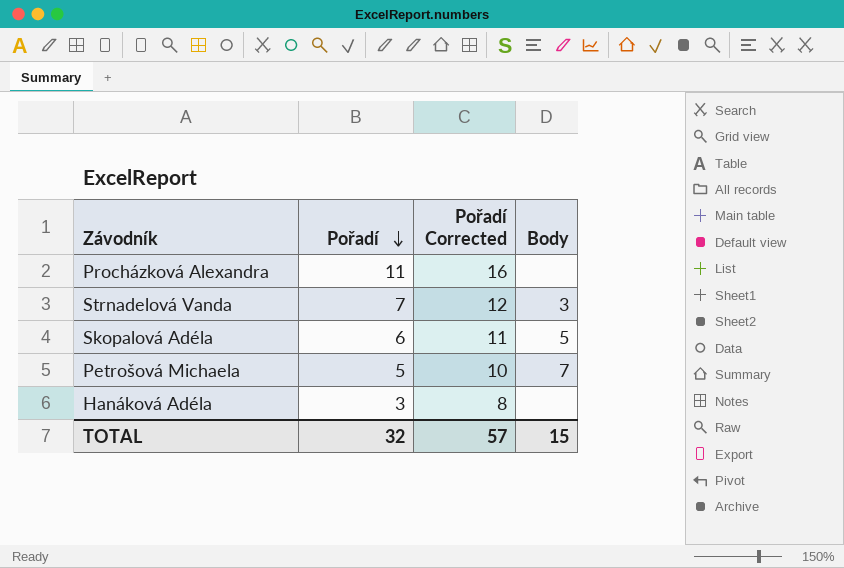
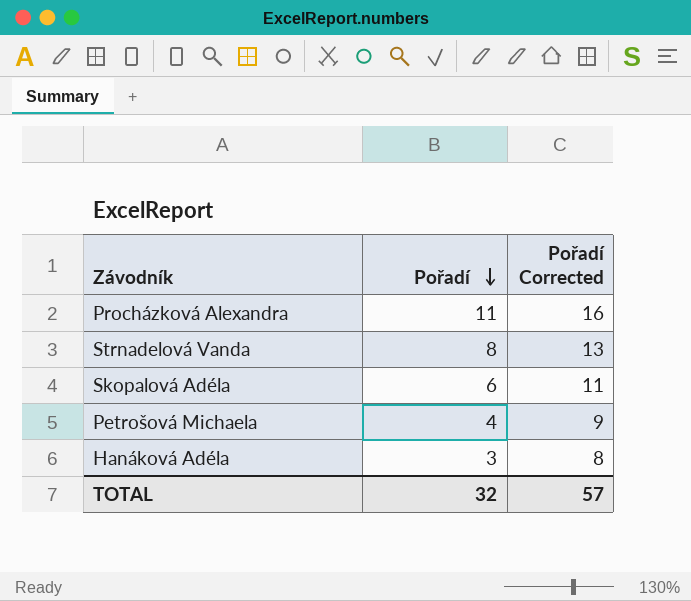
column Body | position: 4 -> none
Strnadelová Vanda | Pořadí: 7 -> 8
Strnadelová Vanda | Pořadí Corrected: 12 -> 13
Petrošová Michaela | Pořadí: 5 -> 4
Petrošová Michaela | Pořadí Corrected: 10 -> 9

